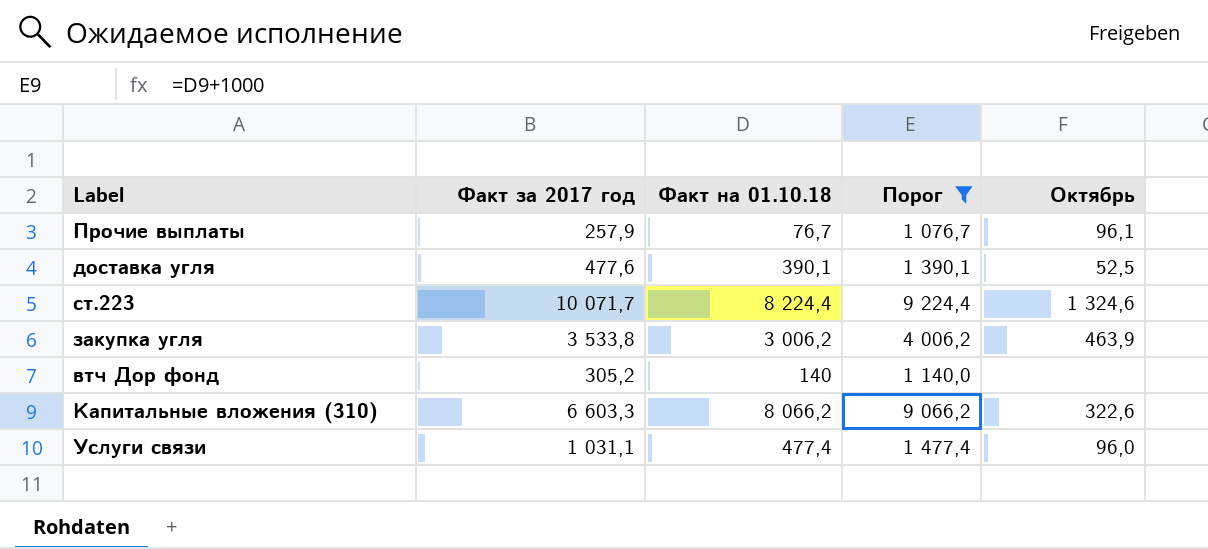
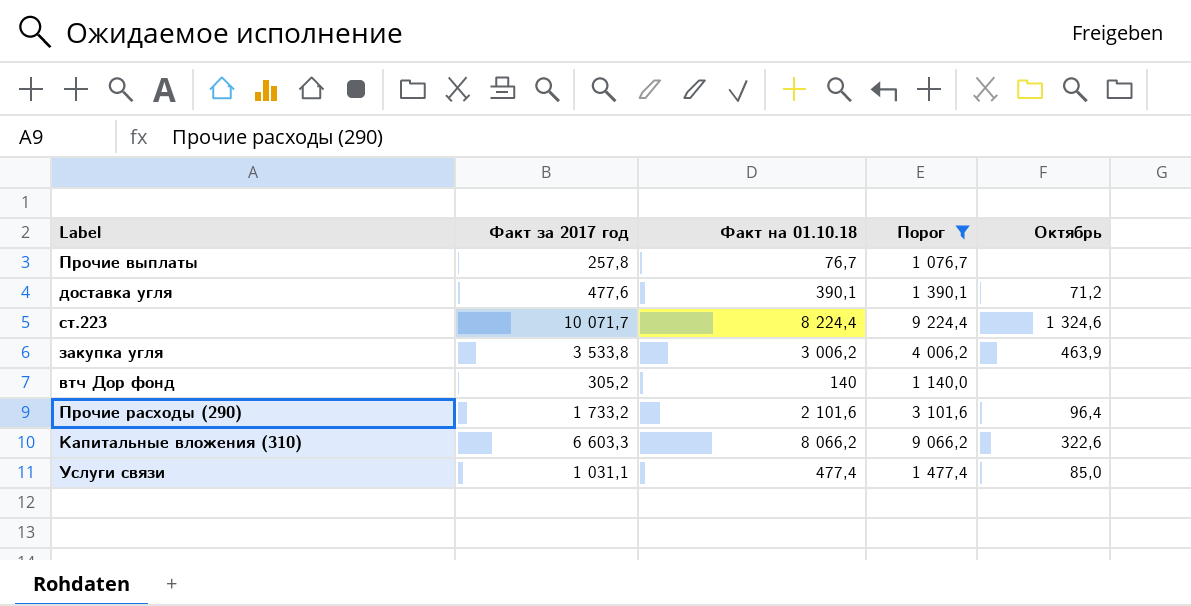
Прочие выплаты | Факт за 2017 год: 257,9 -> 257,8
Прочие выплаты | Октябрь: 96,1 -> none
доставка угля | Октябрь: 52,5 -> 71,2
row Прочие расходы (290): none -> 1 733,2 | 2 101,6 | 3 101,6 | 96,4
Услуги связи | Октябрь: 96,0 -> 85,0

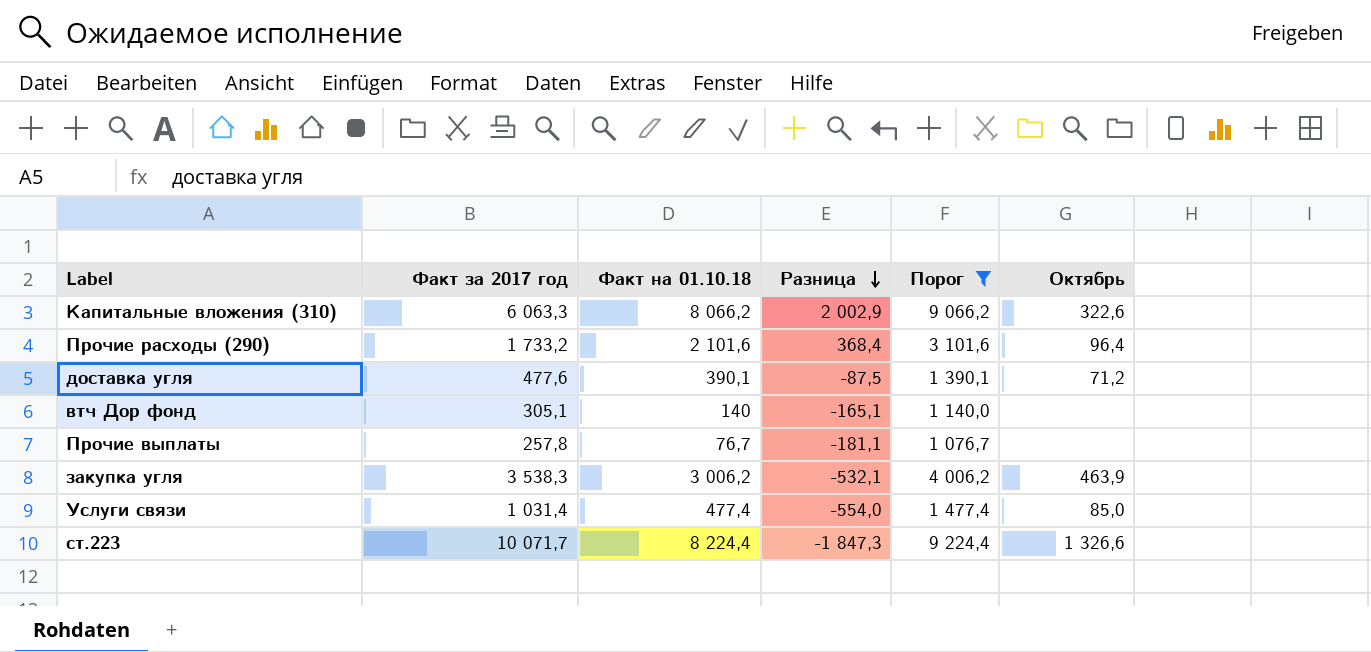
row order: none -> Разница descending
column Разница | formula: none -> [Факт на 01.10.18] - [Факт за 2017 год]
Капитальные вложения (310) | Факт за 2017 год: 6 603,3 -> 6 063,3
втч Дор фонд | Факт за 2017 год: 305,2 -> 305,1
закупка угля | Факт за 2017 год: 3 533,8 -> 3 538,3
Услуги связи | Факт за 2017 год: 1 031,1 -> 1 031,4
ст.223 | Октябрь: 1 324,6 -> 1 326,6

